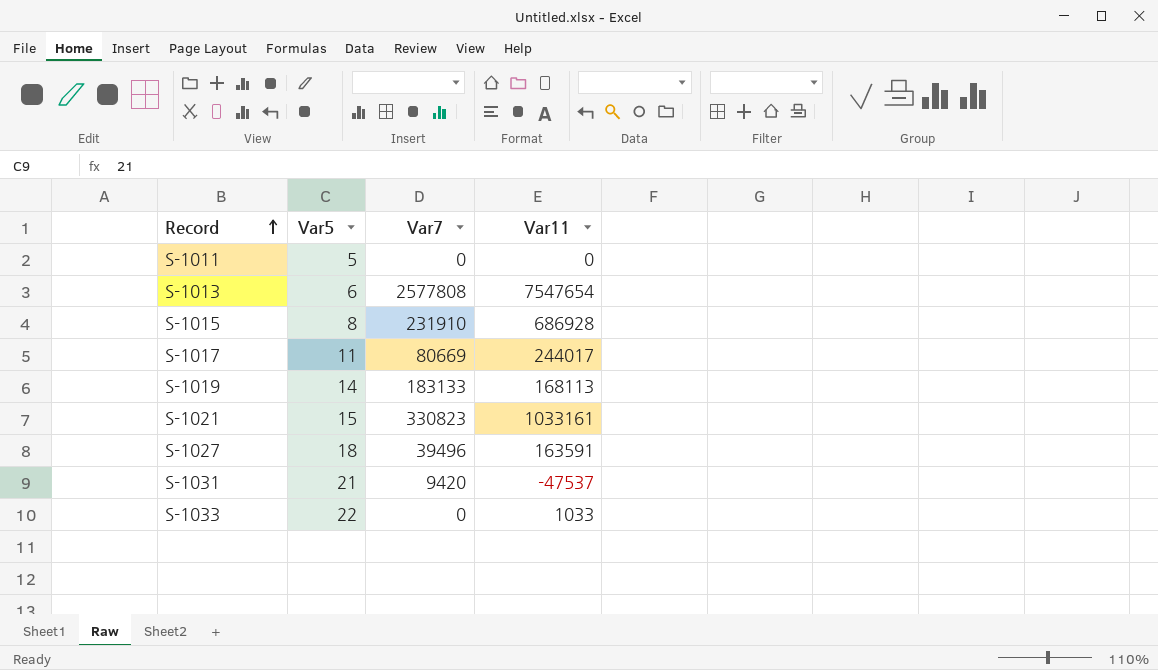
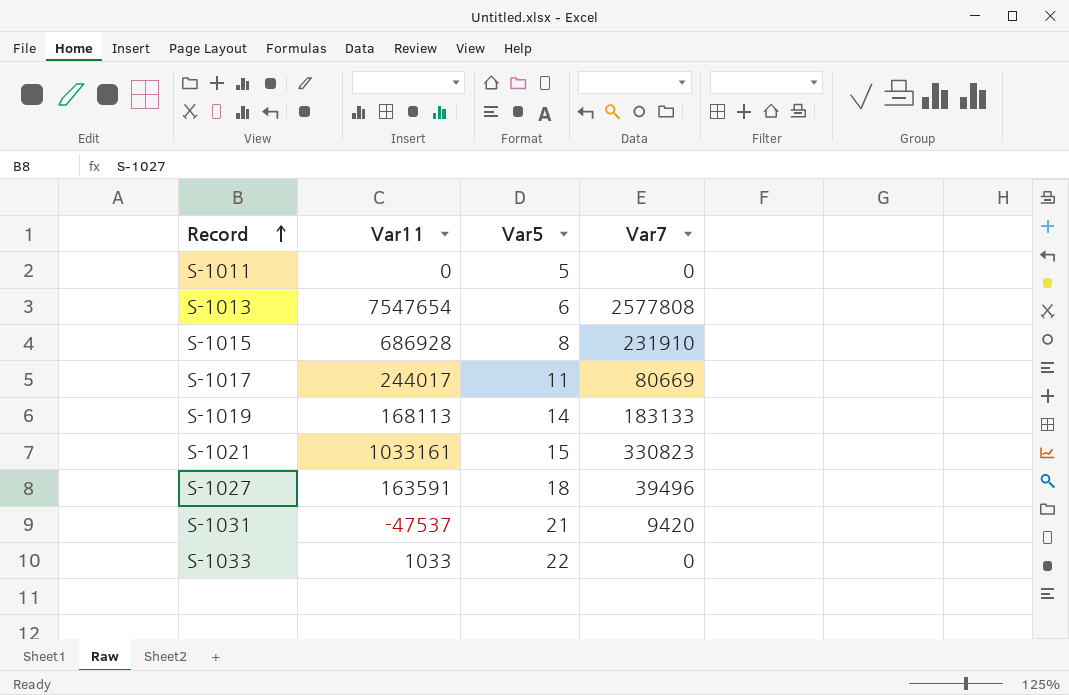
column Var11 | position: 4 -> 2

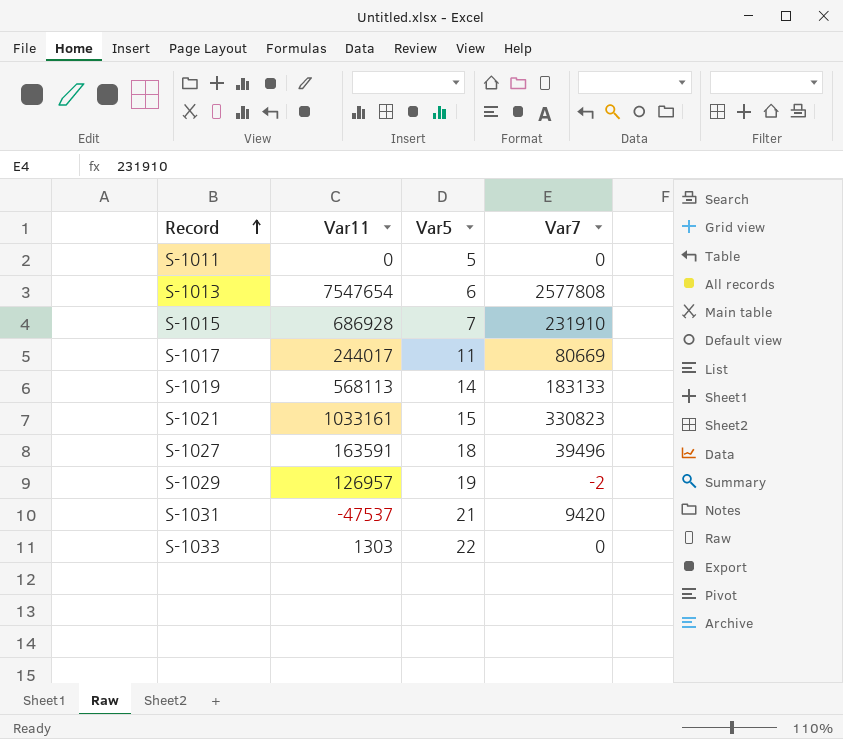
S-1015 | Var5: 8 -> 7
S-1019 | Var11: 168113 -> 568113
row S-1029: none -> 126957 | 19 | -2
S-1033 | Var11: 1033 -> 1303

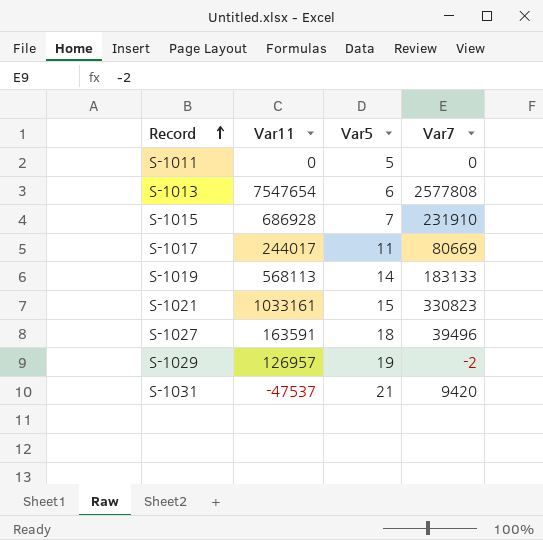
row S-1033: 1303 | 22 | 0 -> none

